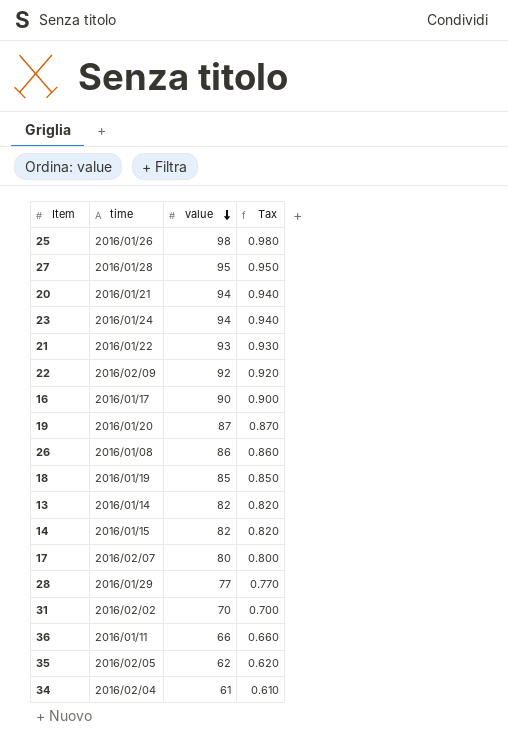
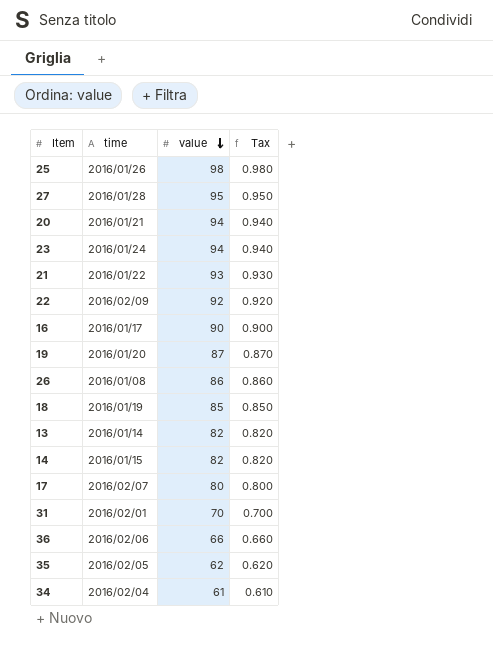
row 28: 2016/01/29 | 77 | 0.770 -> none
31 | time: 2016/02/02 -> 2016/02/01
36 | time: 2016/01/11 -> 2016/02/06

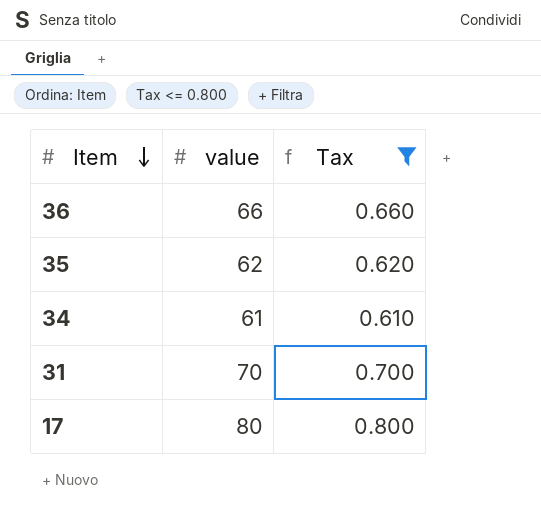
filter: none -> Tax <= 0.800
row order: value descending -> Item descending
column time | position: 2 -> none

